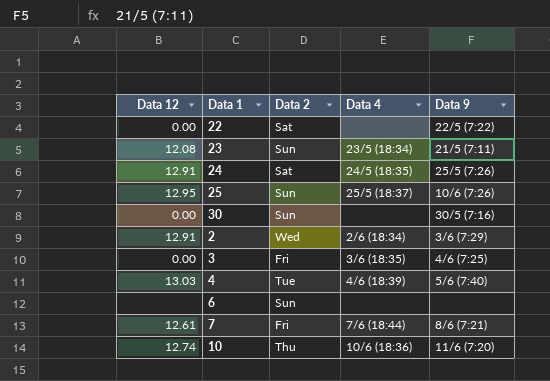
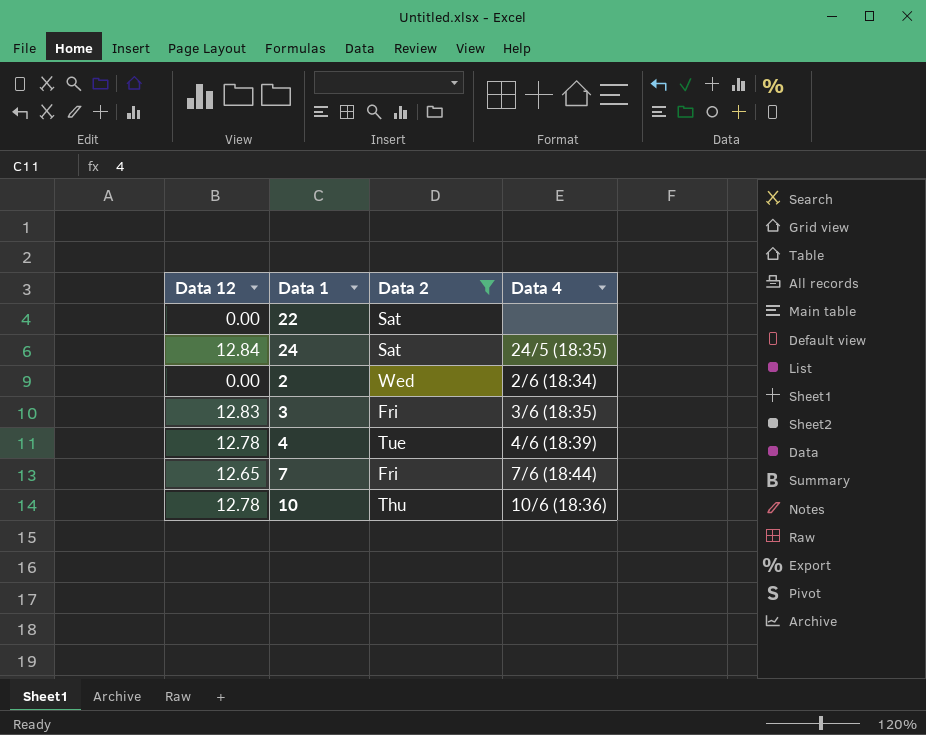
filter: none -> Data 2 != Sun
column Data 9 | position: 5 -> none
24 | Data 12: 12.91 -> 12.84
2 | Data 12: 12.91 -> 0.00
3 | Data 12: 0.00 -> 12.83
4 | Data 12: 13.03 -> 12.78
7 | Data 12: 12.61 -> 12.65
10 | Data 12: 12.74 -> 12.78

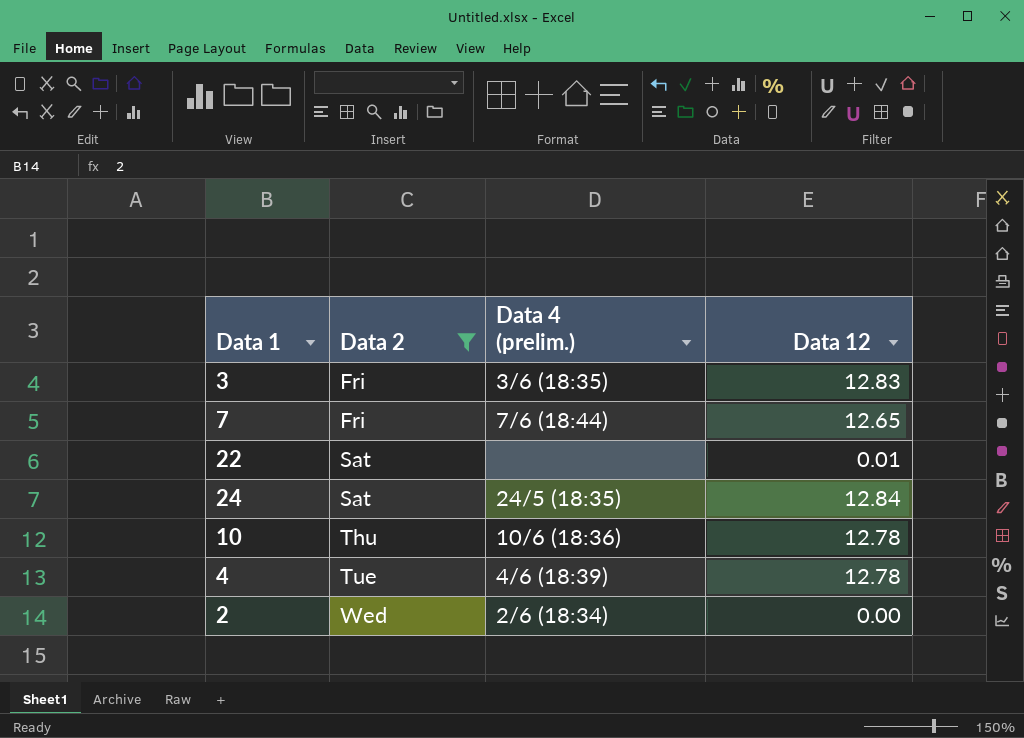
row order: none -> Data 2 ascending
column name: Data 4 -> Data 4 (prelim.)
column Data 12 | position: 1 -> 4
22 | Data 12: 0.00 -> 0.01

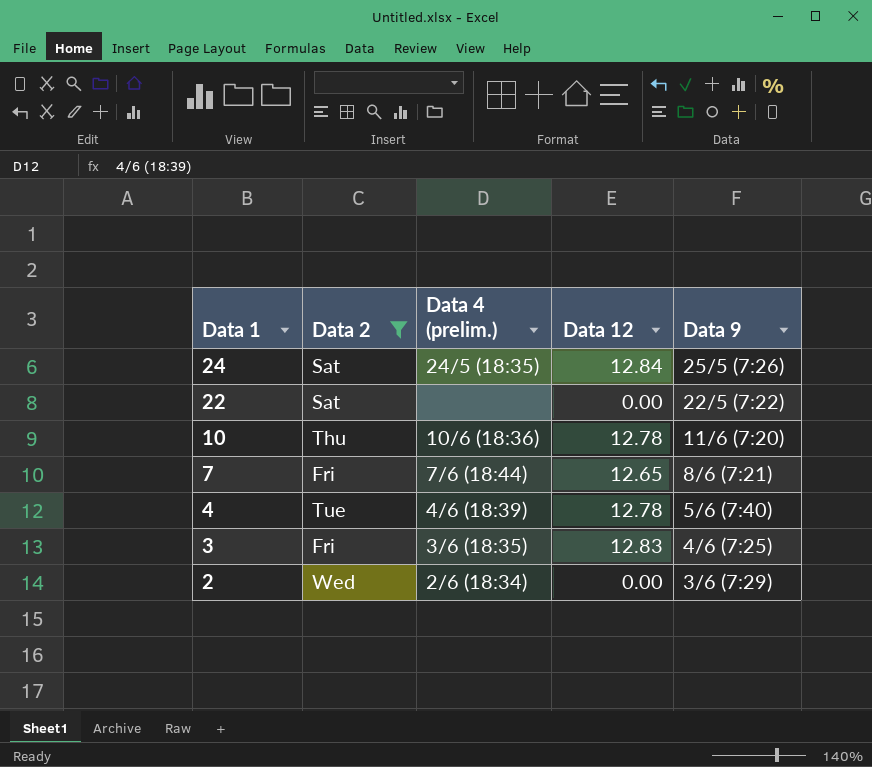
row order: Data 2 ascending -> Data 1 descending
column Data 9 | position: none -> 5
22 | Data 12: 0.01 -> 0.00

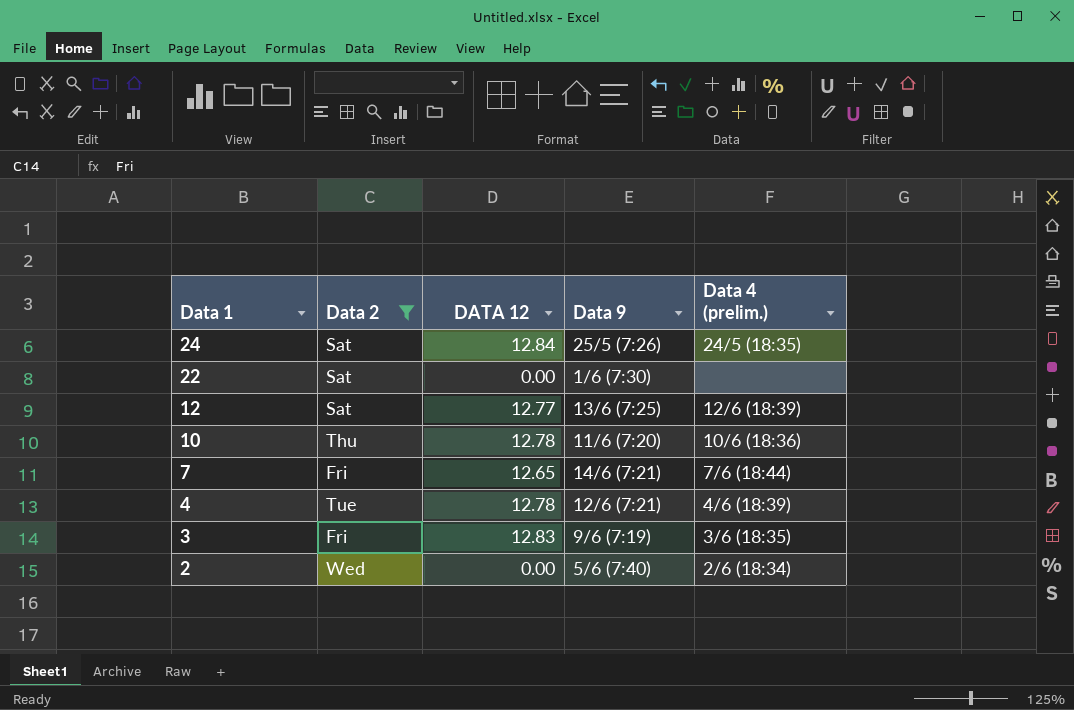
column name: Data 12 -> DATA 12
column Data 4 (prelim.) | position: 3 -> 5
22 | Data 9: 22/5 (7:22) -> 1/6 (7:30)
row 12: none -> Sat | 12.77 | 13/6 (7:25) | 12/6 (18:39)
7 | Data 9: 8/6 (7:21) -> 14/6 (7:21)
4 | Data 9: 5/6 (7:40) -> 12/6 (7:21)
3 | Data 9: 4/6 (7:25) -> 9/6 (7:19)
2 | Data 9: 3/6 (7:29) -> 5/6 (7:40)

